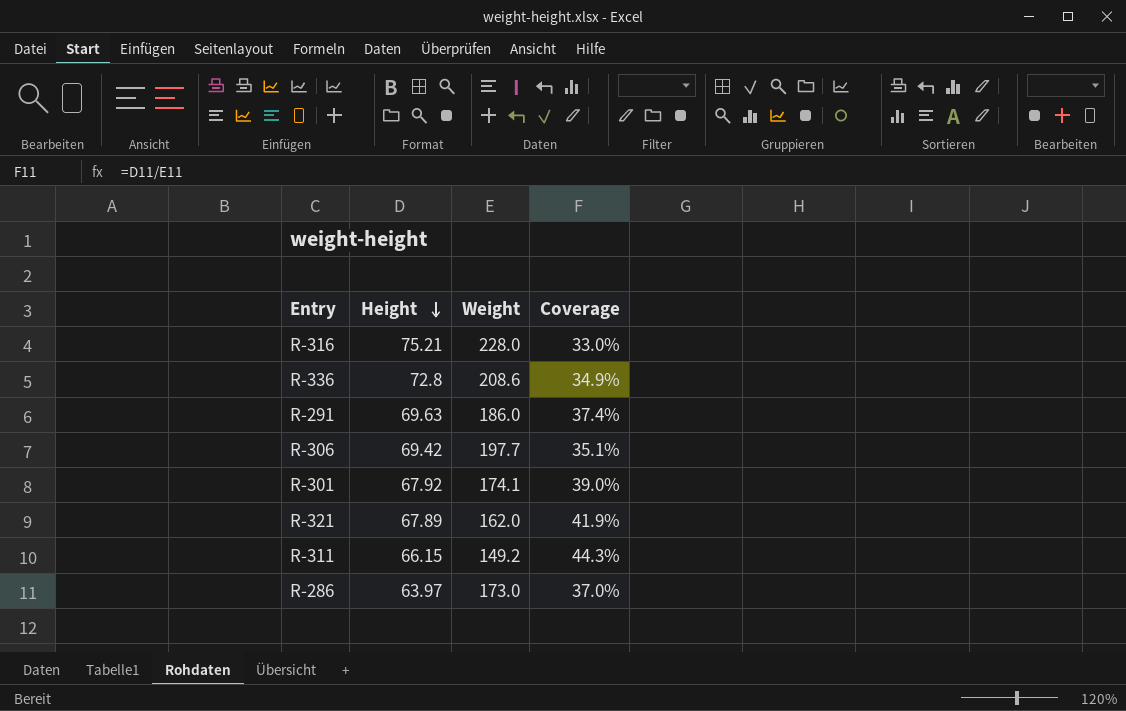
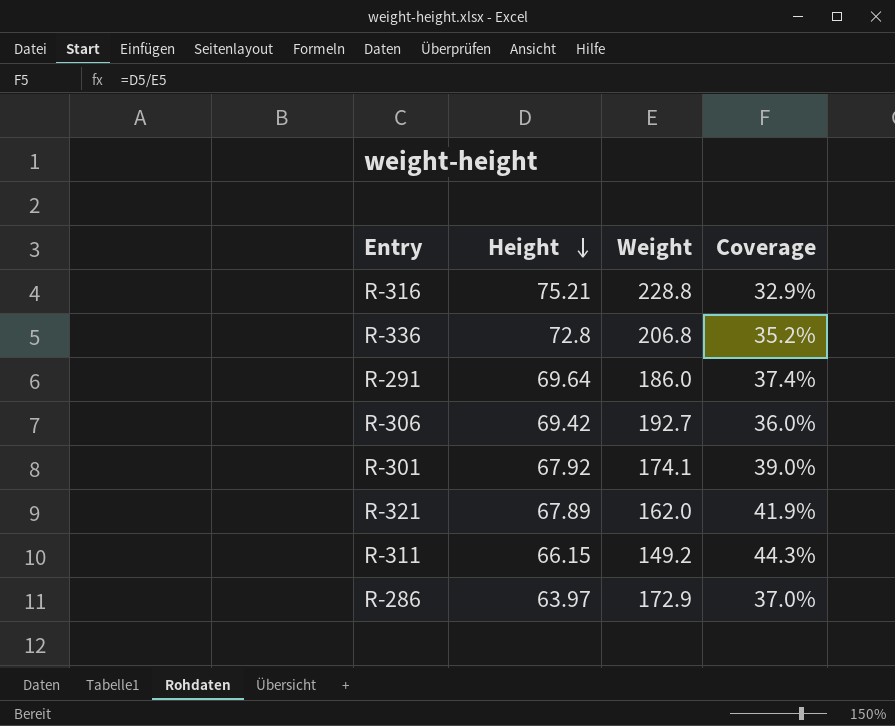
R-316 | Weight: 228.0 -> 228.8
R-316 | Coverage: 33.0% -> 32.9%
R-336 | Weight: 208.6 -> 206.8
R-336 | Coverage: 34.9% -> 35.2%
R-291 | Height: 69.63 -> 69.64
R-306 | Weight: 197.7 -> 192.7
R-306 | Coverage: 35.1% -> 36.0%
R-286 | Weight: 173.0 -> 172.9

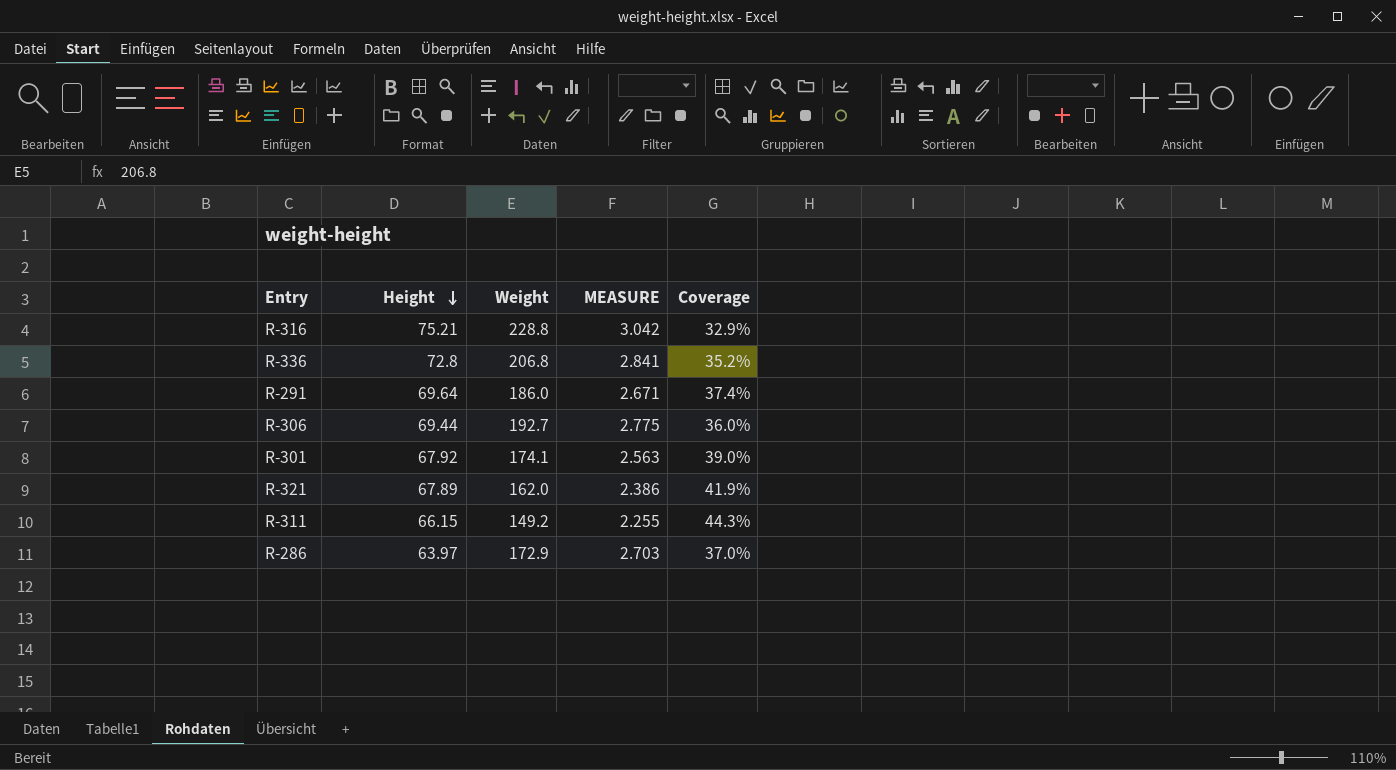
column MEASURE | formula: none -> [Weight] / [Height]
R-306 | Height: 69.42 -> 69.44

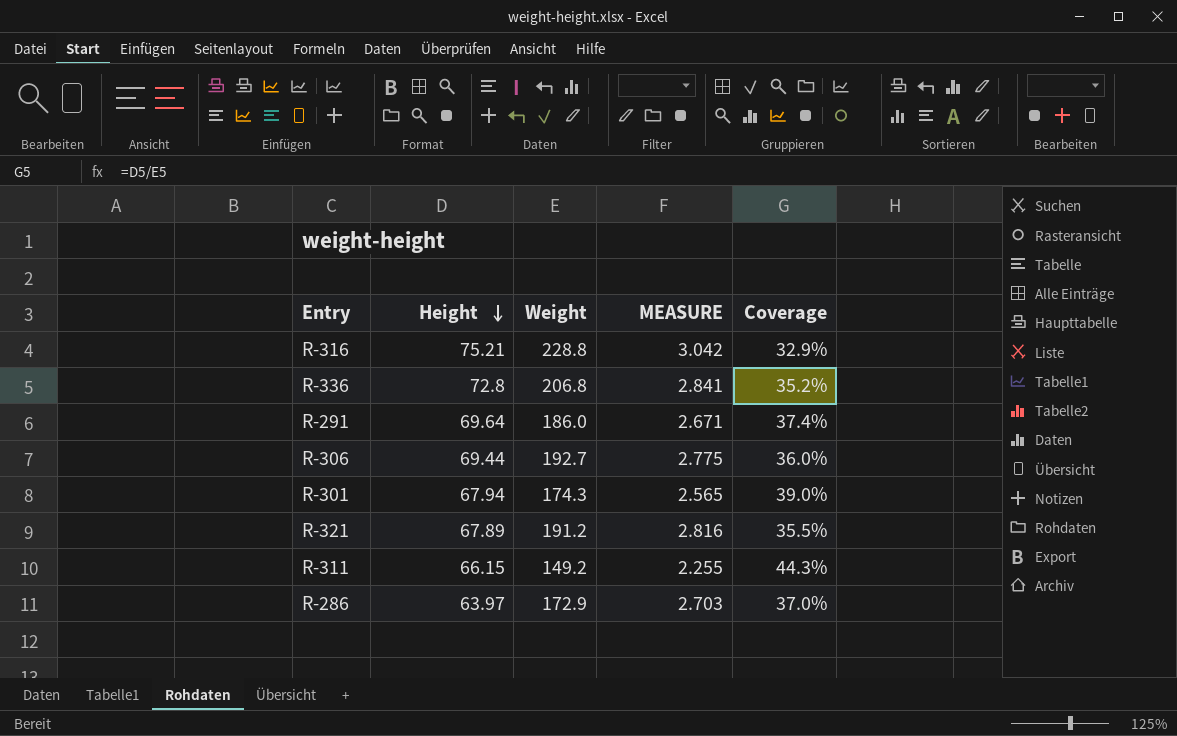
R-301 | Height: 67.92 -> 67.94
R-301 | Weight: 174.1 -> 174.3
R-301 | MEASURE: 2.563 -> 2.565
R-321 | Weight: 162.0 -> 191.2
R-321 | MEASURE: 2.386 -> 2.816
R-321 | Coverage: 41.9% -> 35.5%

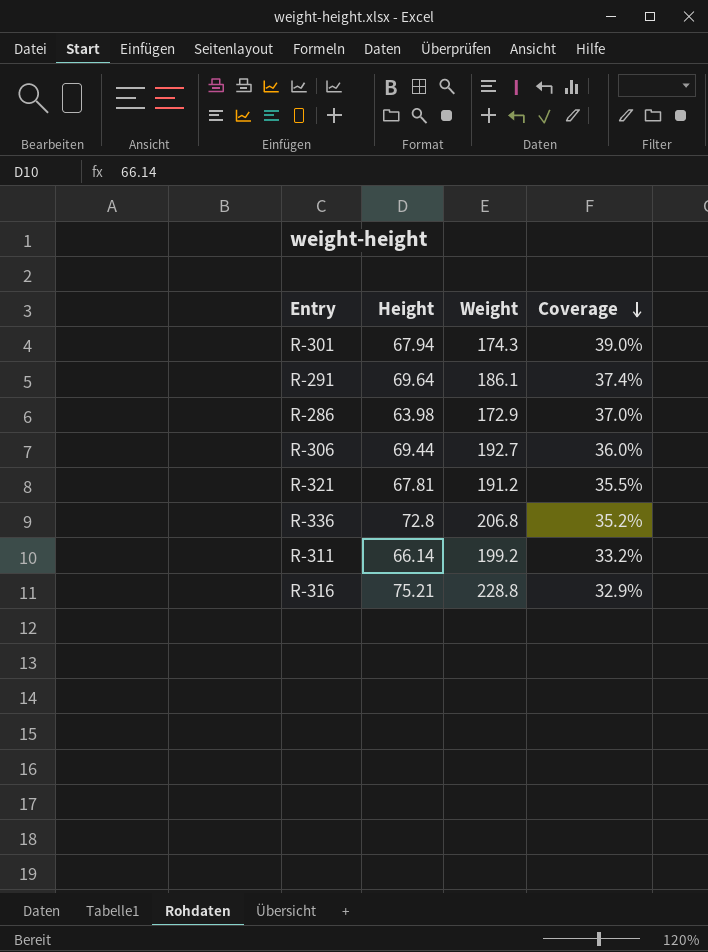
row order: Height descending -> Coverage descending
column MEASURE | formula: [Weight] / [Height] -> none
R-291 | Weight: 186.0 -> 186.1
R-286 | Height: 63.97 -> 63.98
R-321 | Height: 67.89 -> 67.81
R-311 | Height: 66.15 -> 66.14
R-311 | Weight: 149.2 -> 199.2
R-311 | Coverage: 44.3% -> 33.2%

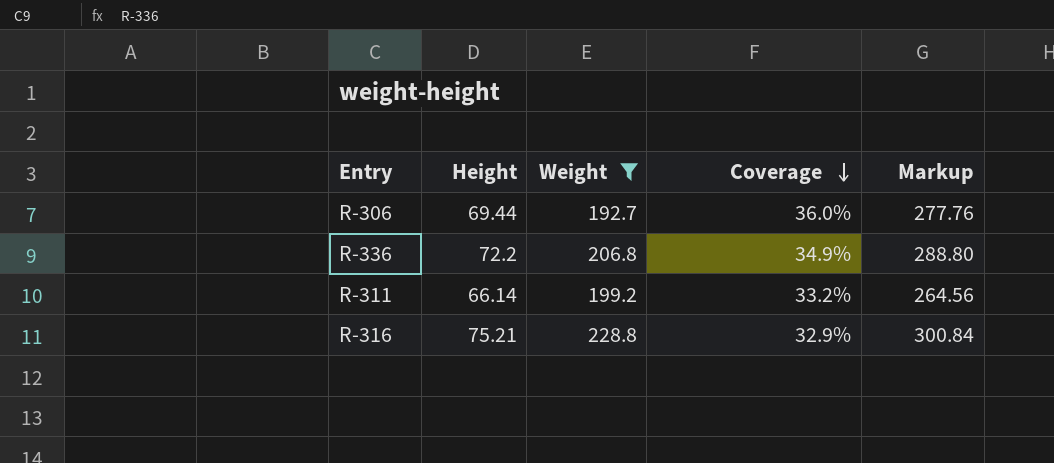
filter: none -> Weight >= 192.7
column Markup | formula: none -> [Height] * 4
R-336 | Height: 72.8 -> 72.2
R-336 | Coverage: 35.2% -> 34.9%

